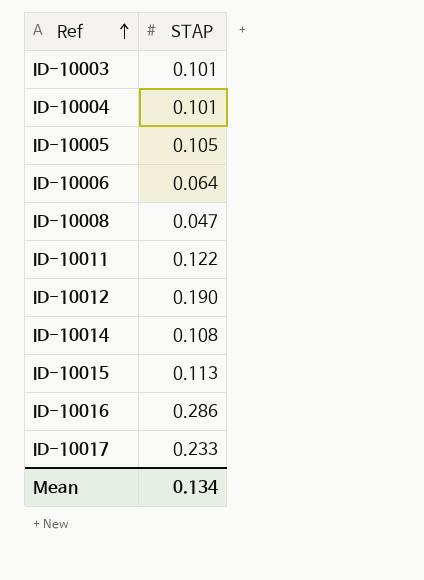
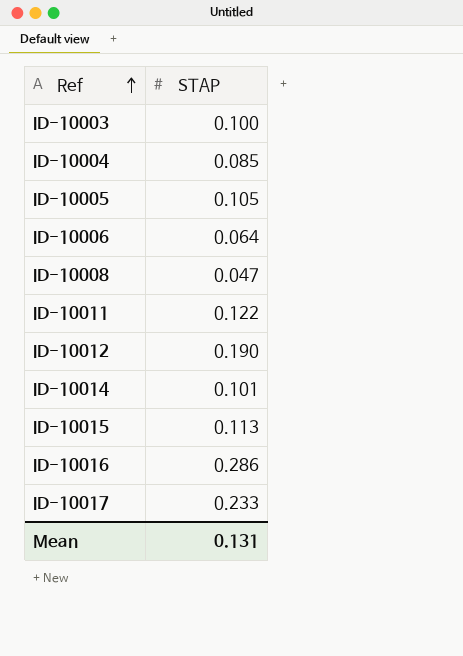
ID-10003 | STAP: 0.101 -> 0.100
ID-10004 | STAP: 0.101 -> 0.085
ID-10014 | STAP: 0.108 -> 0.101
Mean | STAP: 0.134 -> 0.131

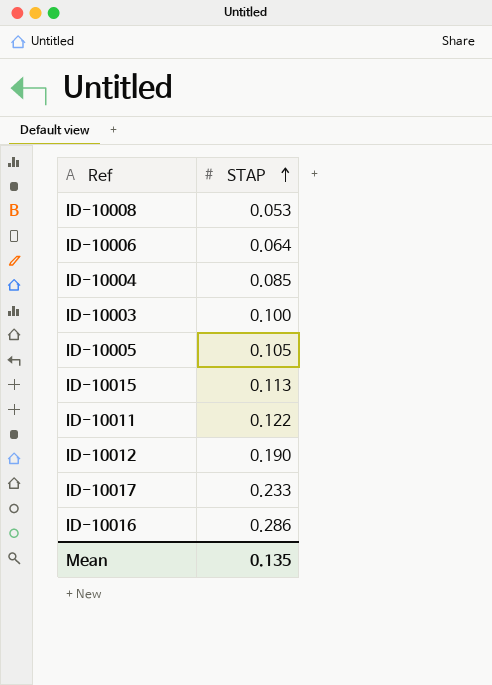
row order: Ref ascending -> STAP ascending
row ID-10014: 0.101 -> none
ID-10008 | STAP: 0.047 -> 0.053
Mean | STAP: 0.131 -> 0.135

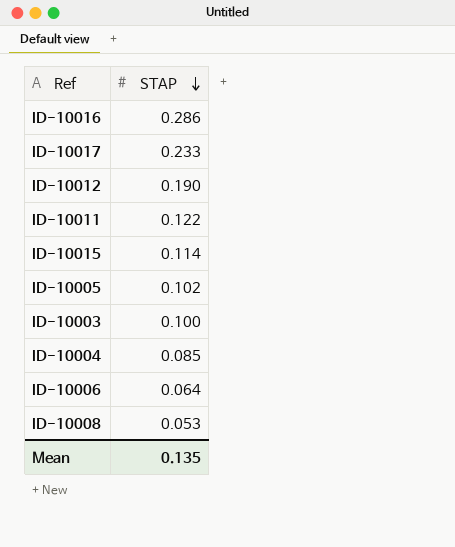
row order: STAP ascending -> STAP descending
ID-10015 | STAP: 0.113 -> 0.114
ID-10005 | STAP: 0.105 -> 0.102

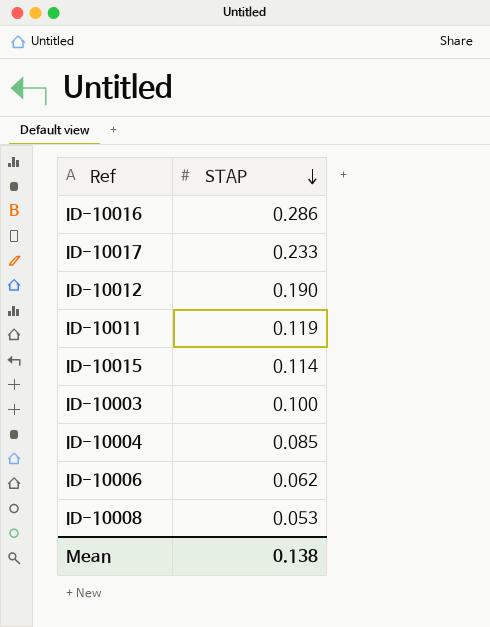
row ID-10005: 0.102 -> none
ID-10011 | STAP: 0.122 -> 0.119
ID-10006 | STAP: 0.064 -> 0.062
Mean | STAP: 0.135 -> 0.138

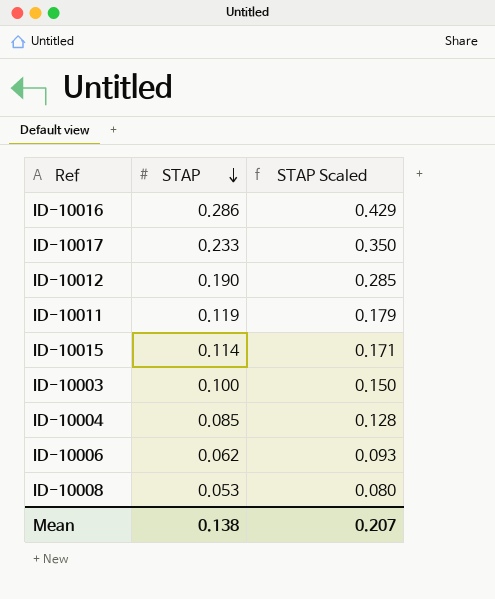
column STAP Scaled | formula: none -> [STAP] * 1.5

